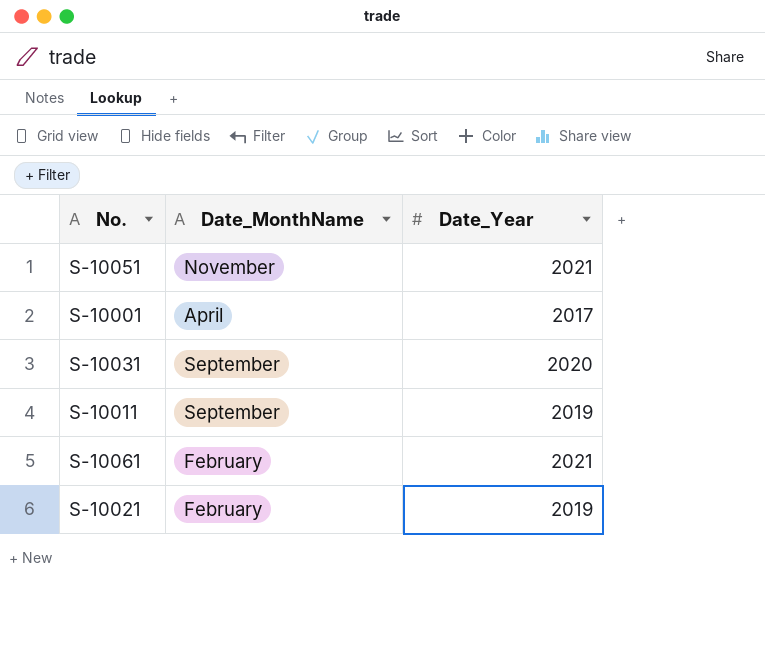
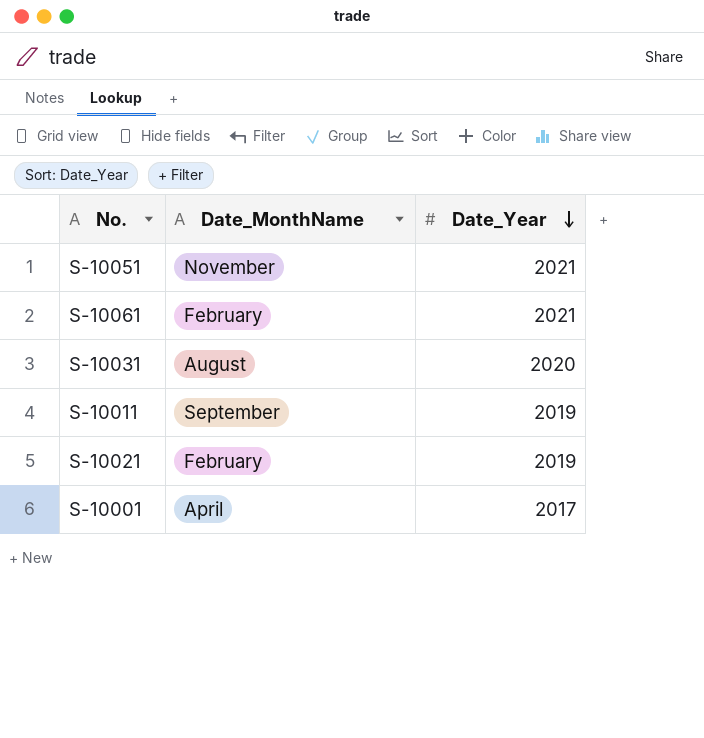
row order: none -> Date_Year descending
S-10031 | Date_MonthName: September -> August

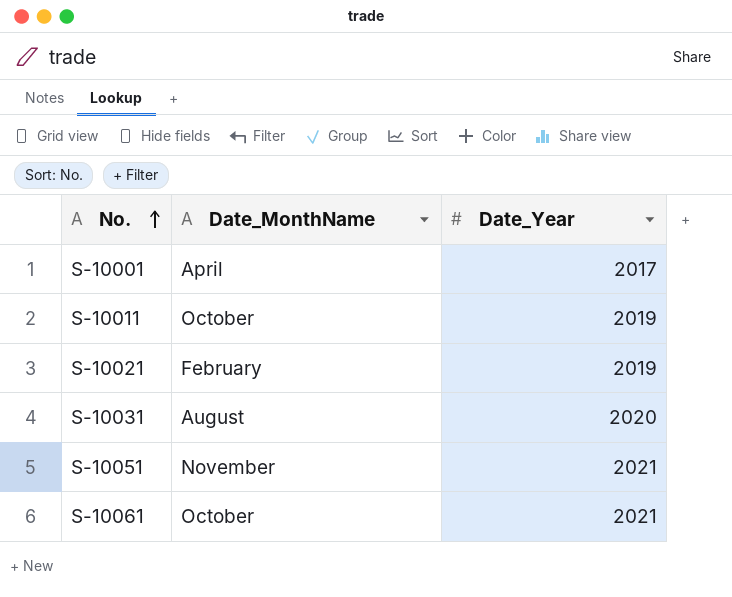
row order: Date_Year descending -> No. ascending
S-10011 | Date_MonthName: September -> October
S-10061 | Date_MonthName: February -> October

